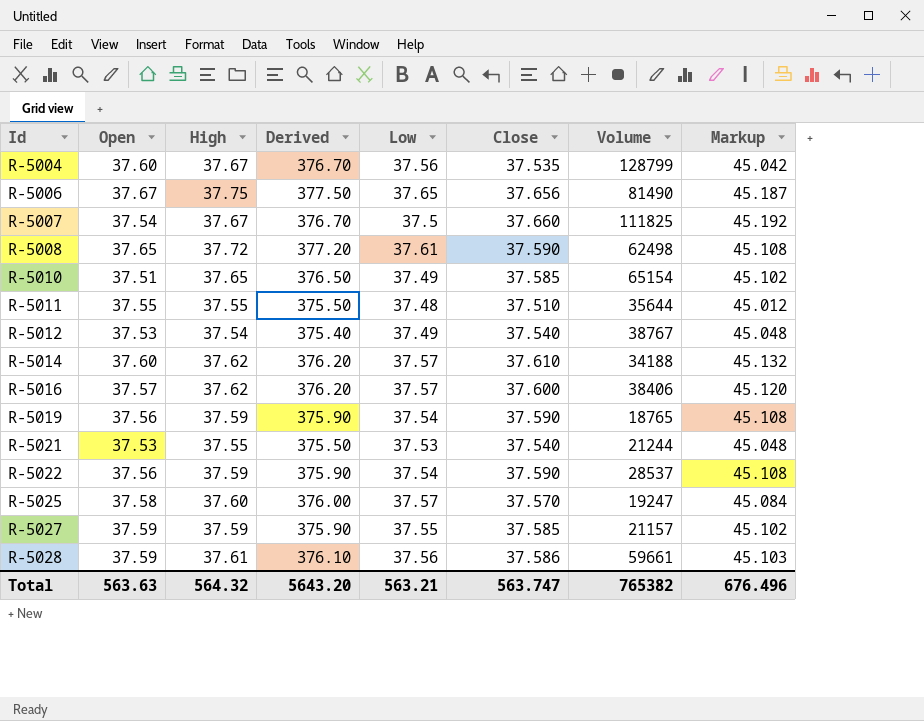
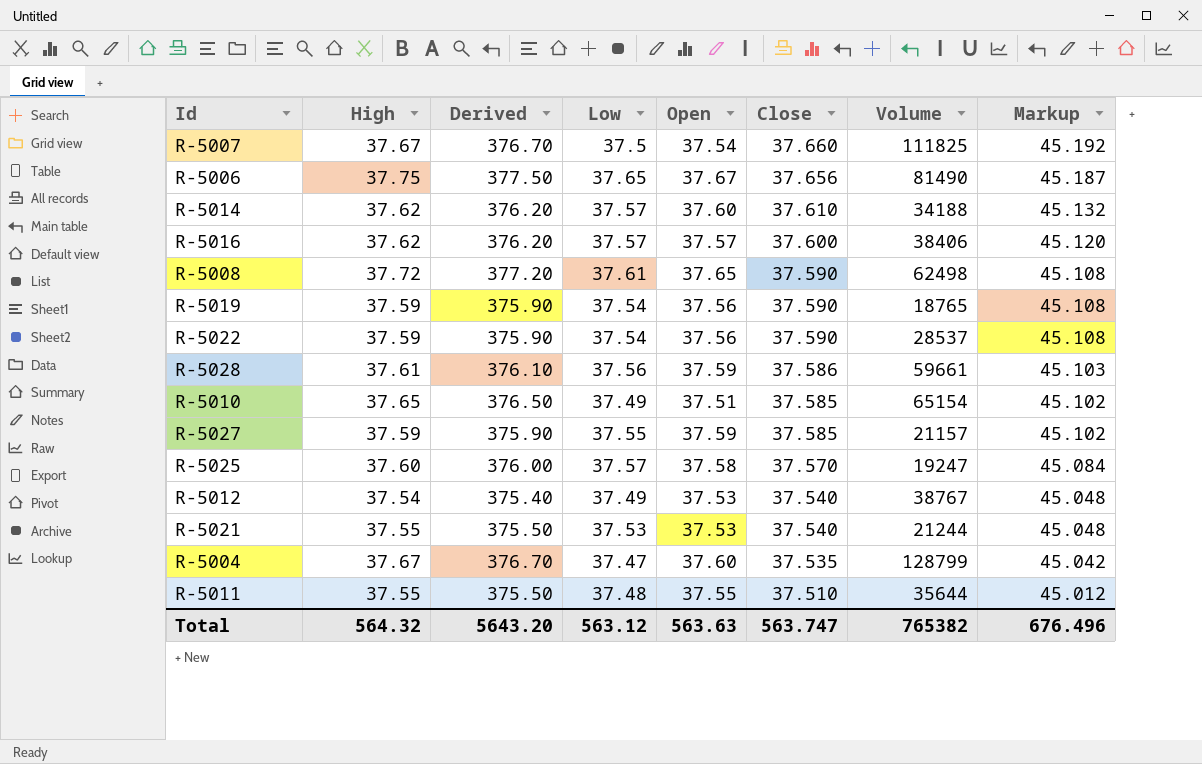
row order: Id ascending -> Close descending
column Open | position: 2 -> 5
R-5004 | Low: 37.56 -> 37.47
Total | Low: 563.21 -> 563.12

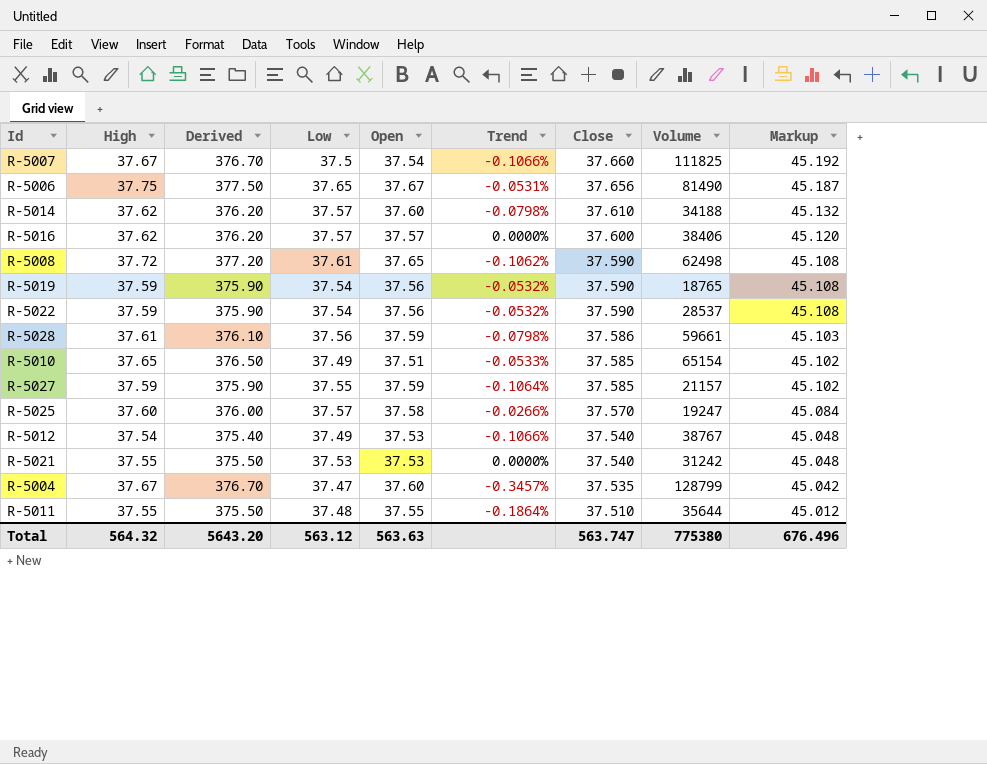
column Trend | formula: none -> ([Low] - [Open]) / [Open]
R-5021 | Volume: 21244 -> 31242
Total | Volume: 765382 -> 775380

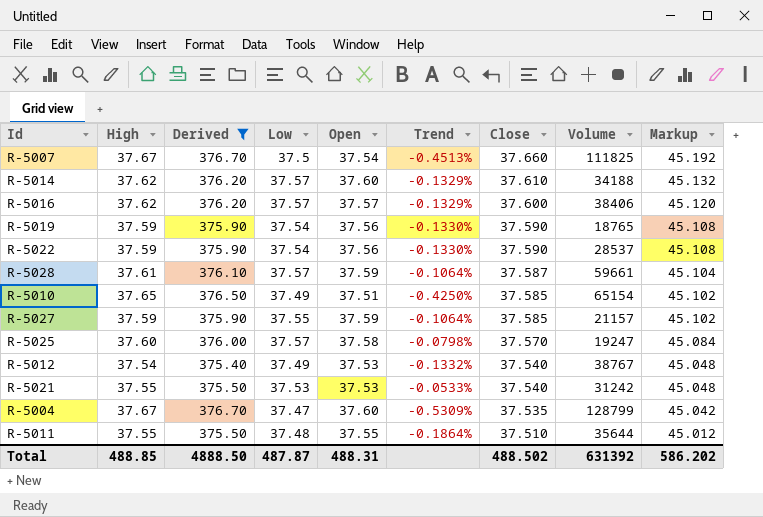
filter: none -> Derived <= 376.70
column Trend | formula: ([Low] - [Open]) / [Open] -> ([Low] - [High]) / [High]
R-5028 | Low: 37.56 -> 37.57
R-5028 | Close: 37.586 -> 37.587
R-5028 | Markup: 45.103 -> 45.104
Total | High: 564.32 -> 488.85
Total | Derived: 5643.20 -> 4888.50
Total | Low: 563.12 -> 487.87
Total | Open: 563.63 -> 488.31
Total | Close: 563.747 -> 488.502
Total | Volume: 775380 -> 631392
Total | Markup: 676.496 -> 586.202

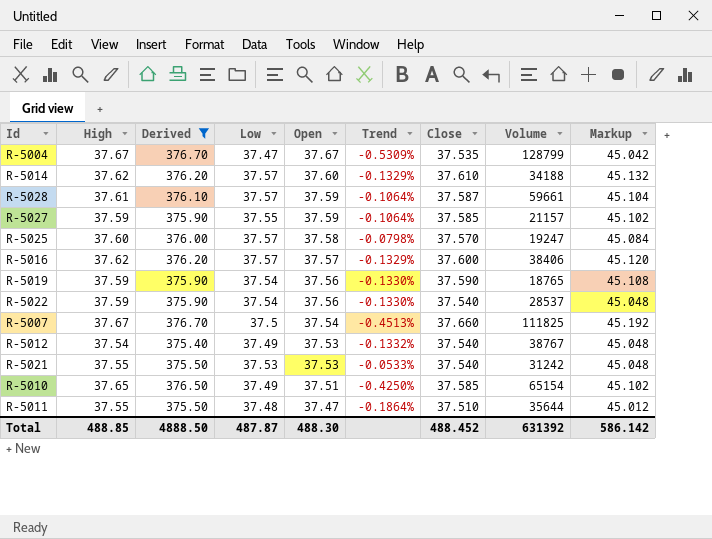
row order: Close descending -> Open descending
R-5004 | Open: 37.60 -> 37.67
R-5022 | Close: 37.590 -> 37.540
R-5022 | Markup: 45.108 -> 45.048
R-5011 | Open: 37.55 -> 37.47
Total | Open: 488.31 -> 488.30
Total | Close: 488.502 -> 488.452
Total | Markup: 586.202 -> 586.142

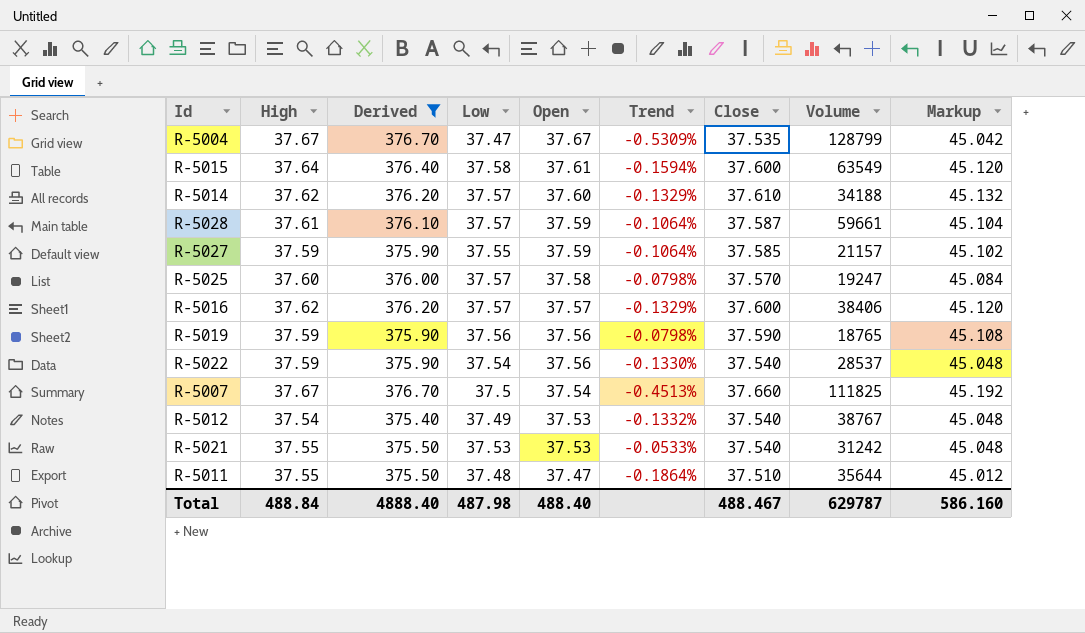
row R-5010: 37.65 | 376.50 | 37.49 | 37.51 | -0.4250% | 37.585 | 65154 | 45.102 -> none
row R-5015: none -> 37.64 | 376.40 | 37.58 | 37.61 | -0.1594% | 37.600 | 63549 | 45.120
R-5019 | Low: 37.54 -> 37.56
R-5019 | Trend: -0.1330% -> -0.0798%
Total | High: 488.85 -> 488.84
Total | Derived: 4888.50 -> 4888.40
Total | Low: 487.87 -> 487.98
Total | Open: 488.30 -> 488.40
Total | Close: 488.452 -> 488.467
Total | Volume: 631392 -> 629787
Total | Markup: 586.142 -> 586.160

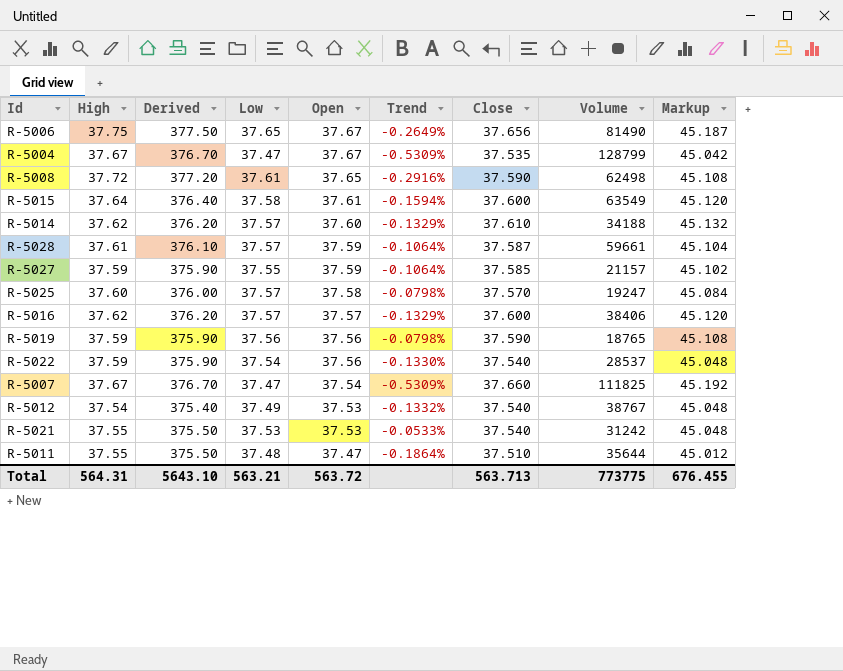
filter: Derived <= 376.70 -> none
R-5007 | Low: 37.5 -> 37.47
R-5007 | Trend: -0.4513% -> -0.5309%
Total | High: 488.84 -> 564.31
Total | Derived: 4888.40 -> 5643.10
Total | Low: 487.98 -> 563.21
Total | Open: 488.40 -> 563.72
Total | Close: 488.467 -> 563.713
Total | Volume: 629787 -> 773775
Total | Markup: 586.160 -> 676.455

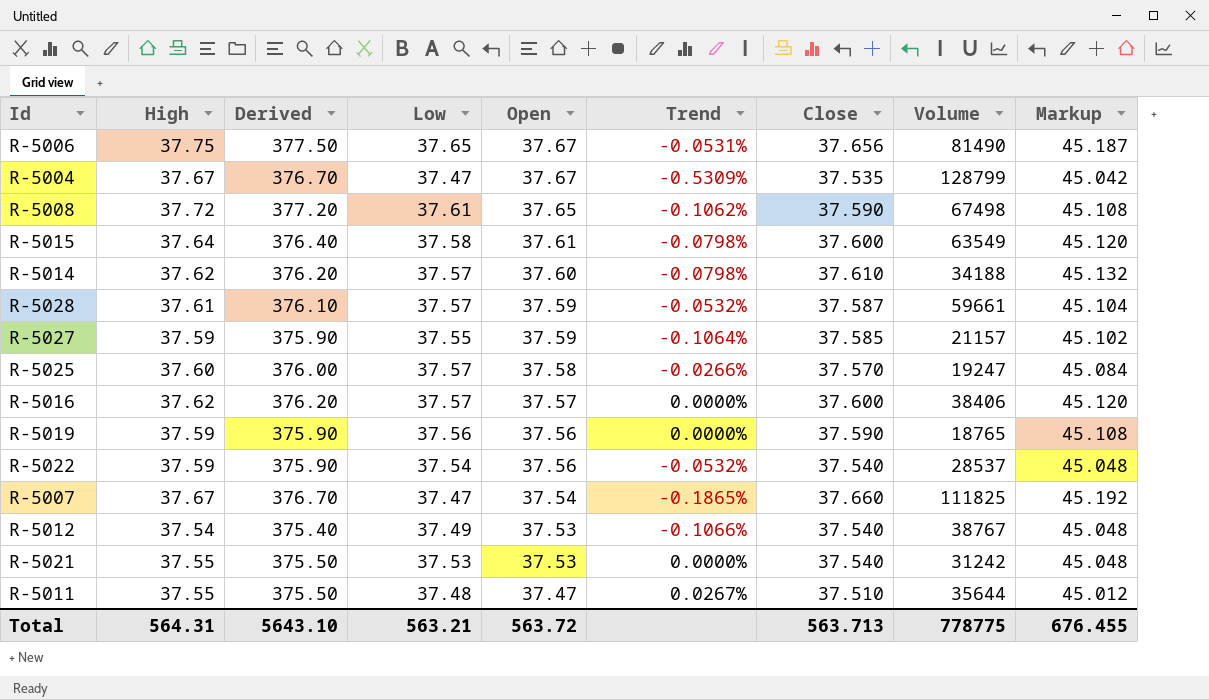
column Trend | formula: ([Low] - [High]) / [High] -> ([Low] - [Open]) / [Open]
R-5008 | Volume: 62498 -> 67498
Total | Volume: 773775 -> 778775

